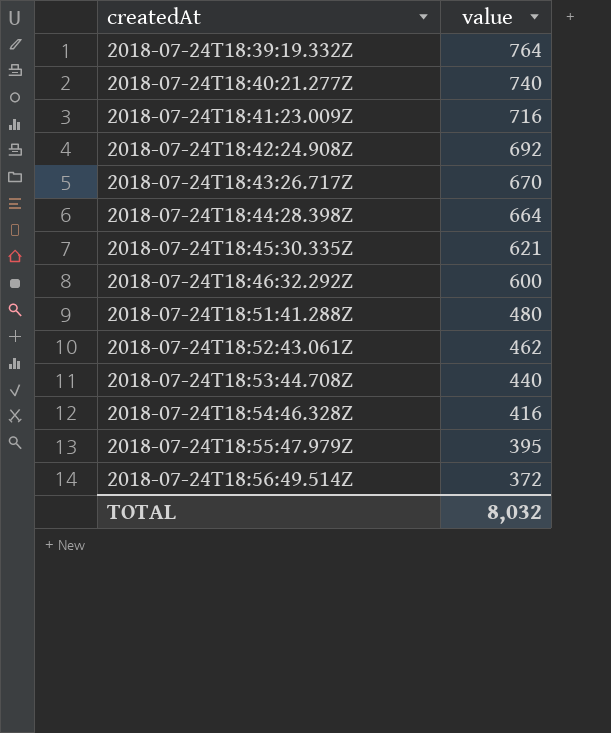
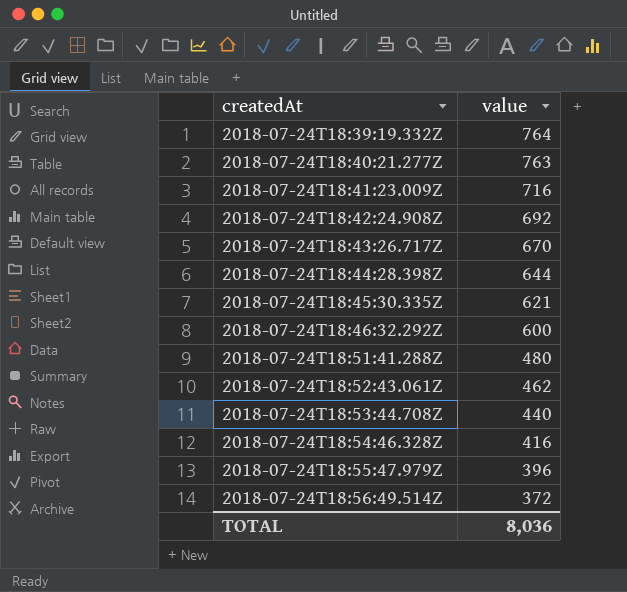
2018-07-24T18:40:21.277Z | value: 740 -> 763
2018-07-24T18:44:28.398Z | value: 664 -> 644
2018-07-24T18:55:47.979Z | value: 395 -> 396
TOTAL | value: 8,032 -> 8,036

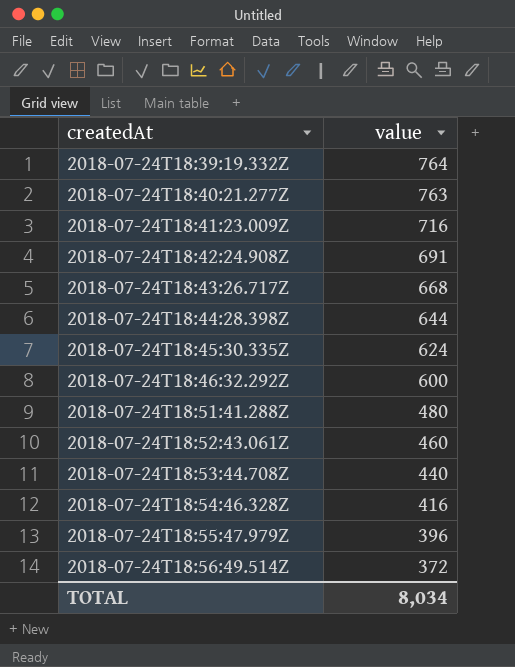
2018-07-24T18:42:24.908Z | value: 692 -> 691
2018-07-24T18:43:26.717Z | value: 670 -> 668
2018-07-24T18:45:30.335Z | value: 621 -> 624
2018-07-24T18:52:43.061Z | value: 462 -> 460
TOTAL | value: 8,036 -> 8,034

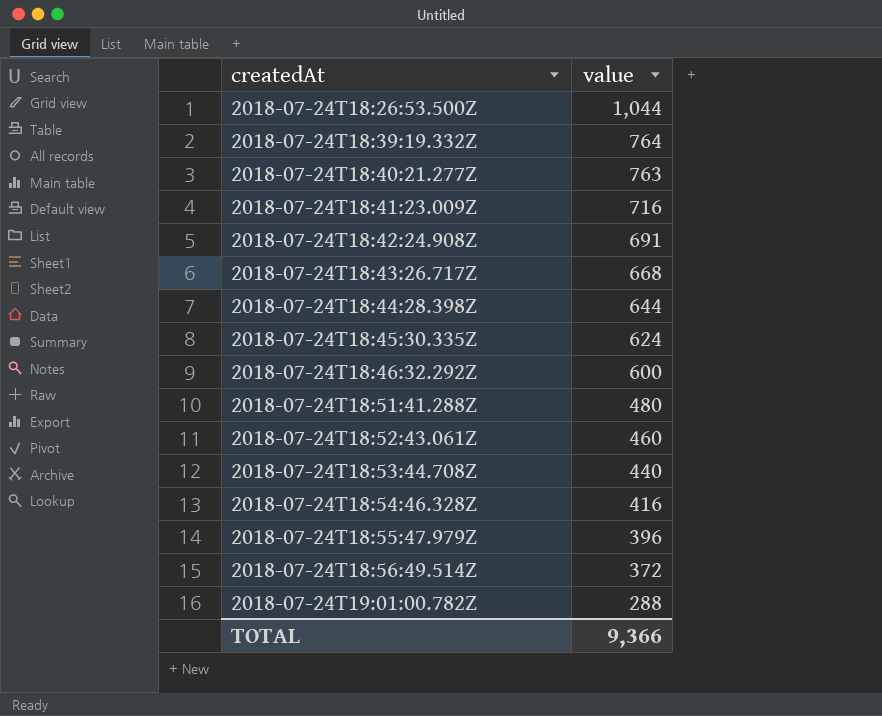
row 2018-07-24T18:26:53.500Z: none -> 1,044
row 2018-07-24T19:01:00.782Z: none -> 288
TOTAL | value: 8,034 -> 9,366

